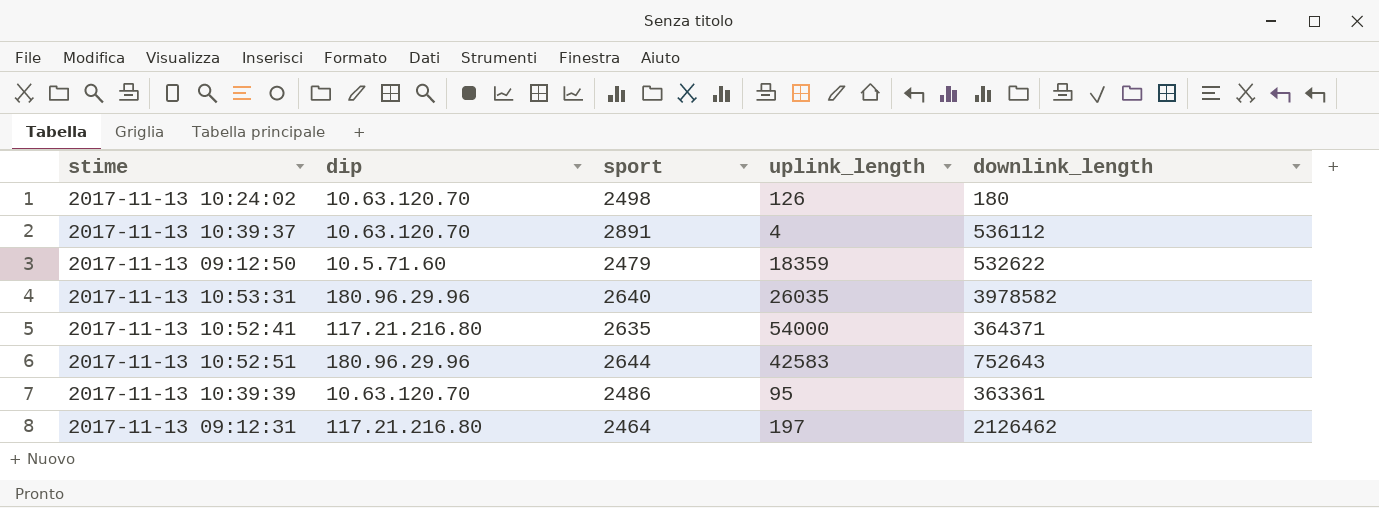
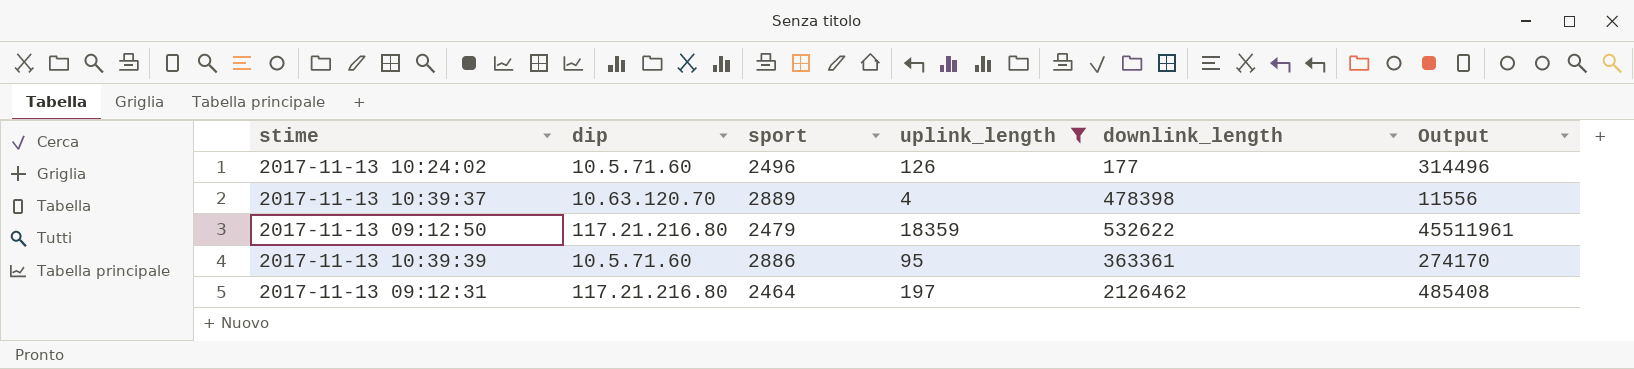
filter: none -> uplink_length <= 18359
column Output | formula: none -> [sport] * [uplink_length]
2017-11-13 10:24:02 | dip: 10.63.120.70 -> 10.5.71.60
2017-11-13 10:24:02 | sport: 2498 -> 2496
2017-11-13 10:24:02 | downlink_length: 180 -> 177
2017-11-13 10:39:37 | sport: 2891 -> 2889
2017-11-13 10:39:37 | downlink_length: 536112 -> 478398
2017-11-13 09:12:50 | dip: 10.5.71.60 -> 117.21.216.80
2017-11-13 10:39:39 | dip: 10.63.120.70 -> 10.5.71.60
2017-11-13 10:39:39 | sport: 2486 -> 2886

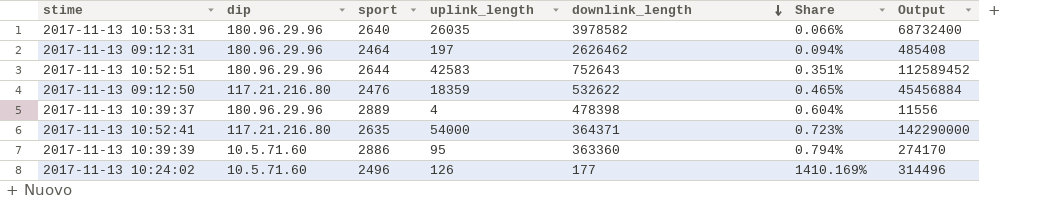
filter: uplink_length <= 18359 -> none
row order: none -> downlink_length descending
column Share | formula: none -> [sport] / [downlink_length]
2017-11-13 09:12:31 | dip: 117.21.216.80 -> 180.96.29.96
2017-11-13 09:12:31 | downlink_length: 2126462 -> 2626462
2017-11-13 09:12:50 | sport: 2479 -> 2476
2017-11-13 09:12:50 | Output: 45511961 -> 45456884
2017-11-13 10:39:37 | dip: 10.63.120.70 -> 180.96.29.96
2017-11-13 10:39:39 | downlink_length: 363361 -> 363360

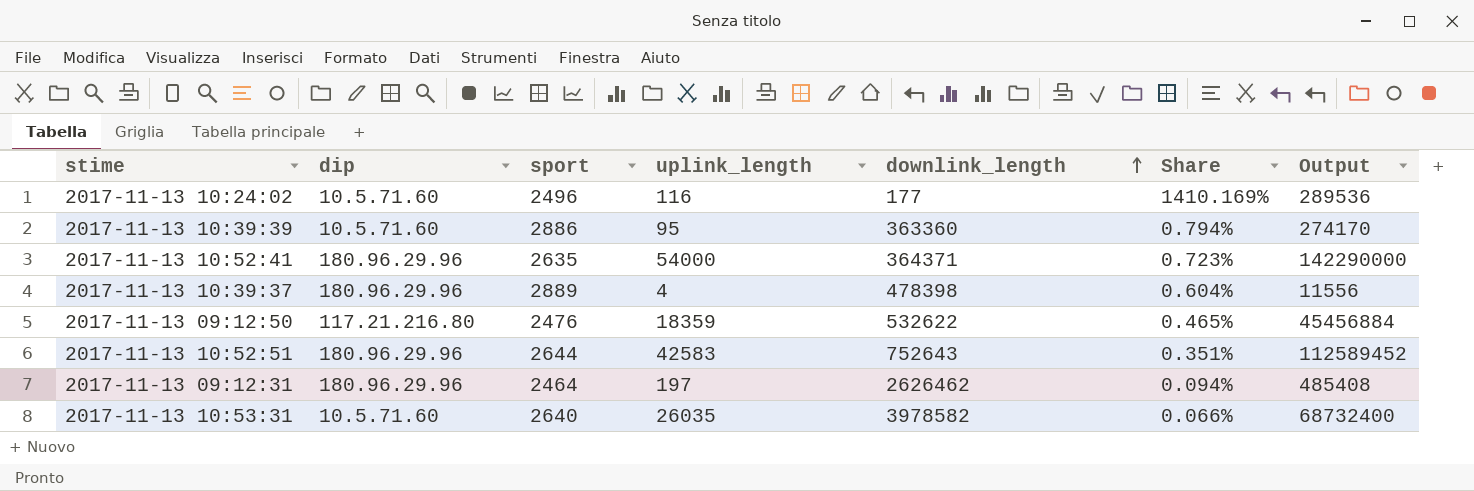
row order: downlink_length descending -> downlink_length ascending
2017-11-13 10:24:02 | uplink_length: 126 -> 116
2017-11-13 10:24:02 | Output: 314496 -> 289536
2017-11-13 10:52:41 | dip: 117.21.216.80 -> 180.96.29.96
2017-11-13 10:53:31 | dip: 180.96.29.96 -> 10.5.71.60

